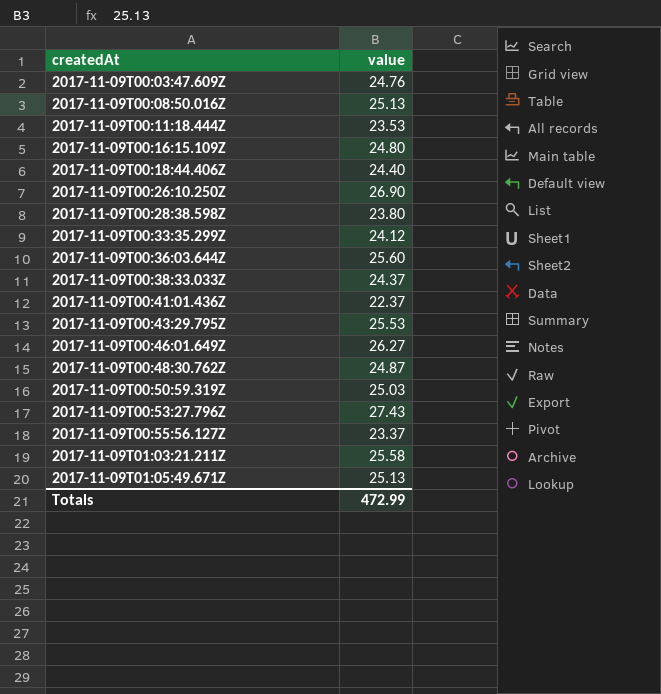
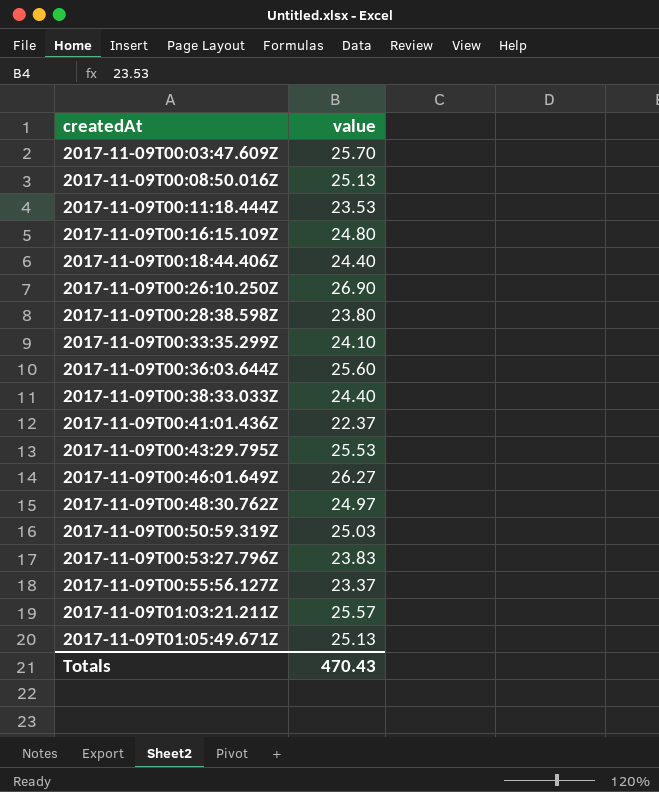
2017-11-09T00:03:47.609Z | value: 24.76 -> 25.70
2017-11-09T00:33:35.299Z | value: 24.12 -> 24.10
2017-11-09T00:38:33.033Z | value: 24.37 -> 24.40
2017-11-09T00:48:30.762Z | value: 24.87 -> 24.97
2017-11-09T00:53:27.796Z | value: 27.43 -> 23.83
2017-11-09T01:03:21.211Z | value: 25.58 -> 25.57
Totals | value: 472.99 -> 470.43

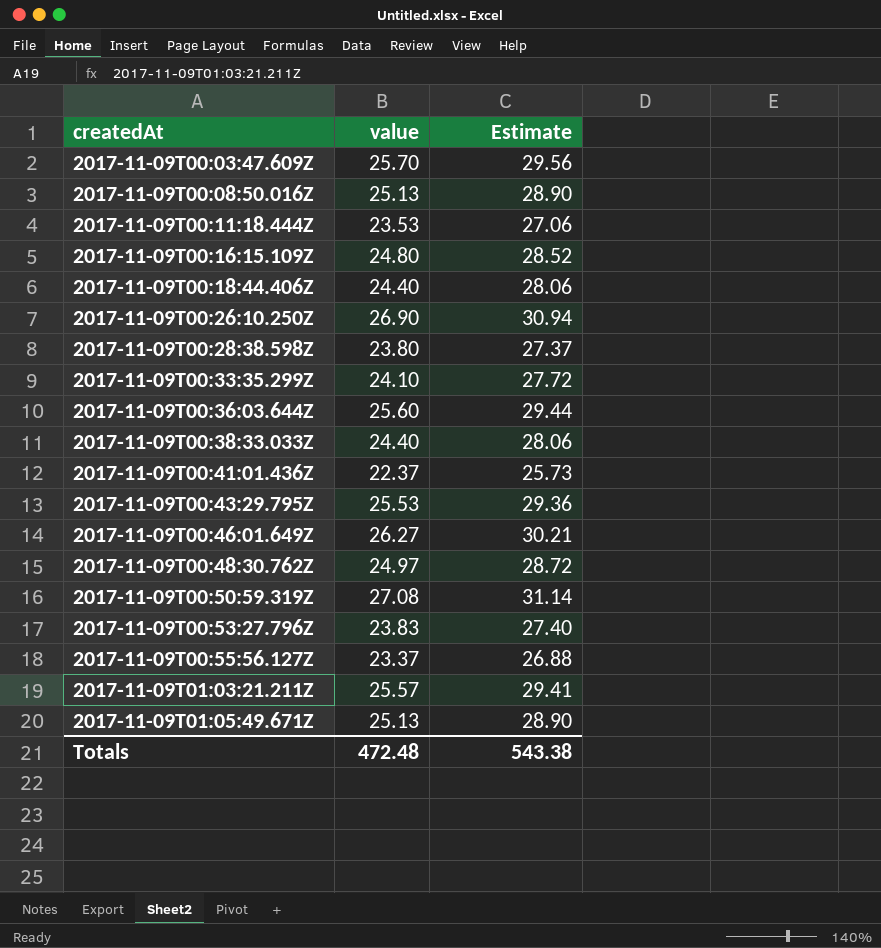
column Estimate | formula: none -> [value] * 1.15
2017-11-09T00:50:59.319Z | value: 25.03 -> 27.08
Totals | value: 470.43 -> 472.48

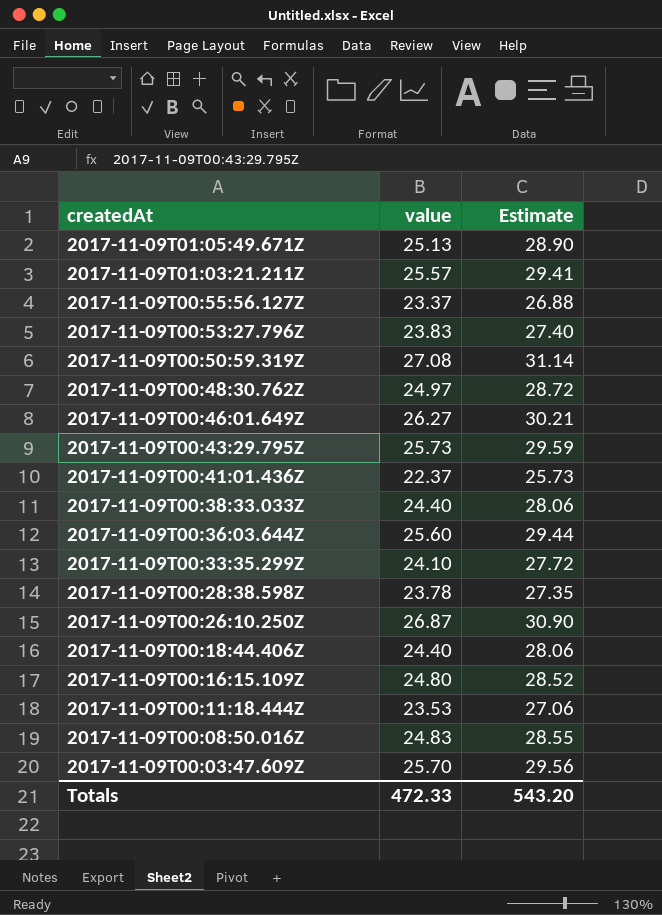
row order: createdAt ascending -> createdAt descending
2017-11-09T00:43:29.795Z | value: 25.53 -> 25.73
2017-11-09T00:43:29.795Z | Estimate: 29.36 -> 29.59
2017-11-09T00:28:38.598Z | value: 23.80 -> 23.78
2017-11-09T00:28:38.598Z | Estimate: 27.37 -> 27.35
2017-11-09T00:26:10.250Z | value: 26.90 -> 26.87
2017-11-09T00:26:10.250Z | Estimate: 30.94 -> 30.90
2017-11-09T00:08:50.016Z | value: 25.13 -> 24.83
2017-11-09T00:08:50.016Z | Estimate: 28.90 -> 28.55
Totals | value: 472.48 -> 472.33
Totals | Estimate: 543.38 -> 543.20

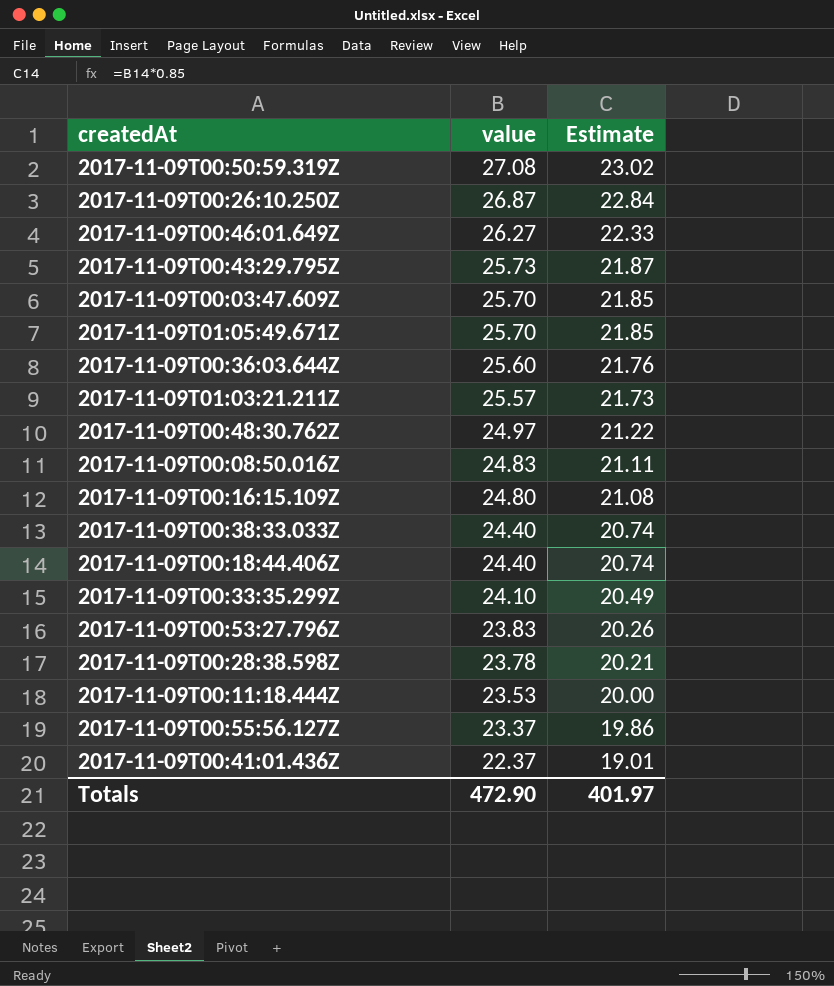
row order: createdAt descending -> value descending
column Estimate | formula: [value] * 1.15 -> [value] * 0.85
2017-11-09T01:05:49.671Z | value: 25.13 -> 25.70
Totals | value: 472.33 -> 472.90
Totals | Estimate: 543.20 -> 401.97

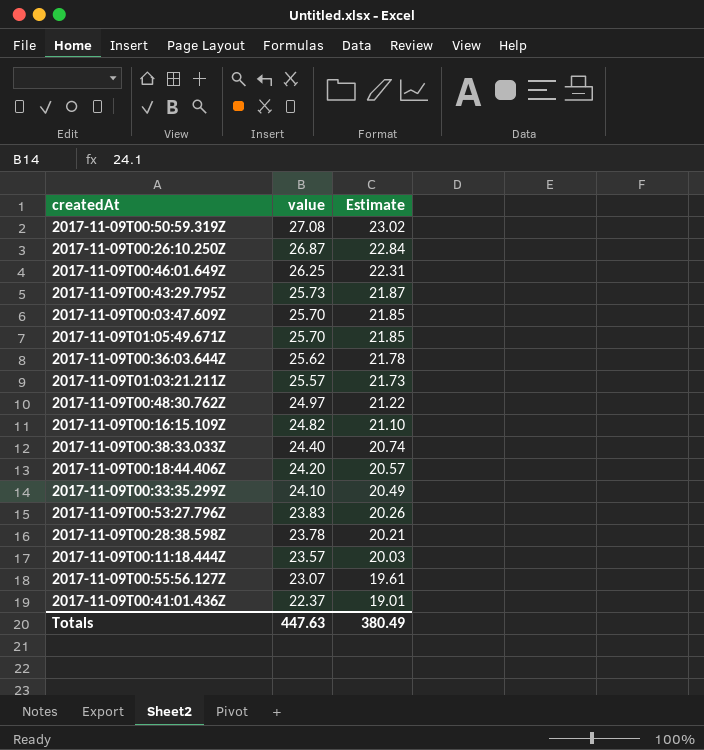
row 2017-11-09T00:08:50.016Z: 24.83 | 21.11 -> none
2017-11-09T00:46:01.649Z | value: 26.27 -> 26.25
2017-11-09T00:46:01.649Z | Estimate: 22.33 -> 22.31
2017-11-09T00:36:03.644Z | value: 25.60 -> 25.62
2017-11-09T00:36:03.644Z | Estimate: 21.76 -> 21.78
2017-11-09T00:16:15.109Z | value: 24.80 -> 24.82
2017-11-09T00:16:15.109Z | Estimate: 21.08 -> 21.10
2017-11-09T00:18:44.406Z | value: 24.40 -> 24.20
2017-11-09T00:18:44.406Z | Estimate: 20.74 -> 20.57
2017-11-09T00:11:18.444Z | value: 23.53 -> 23.57
2017-11-09T00:11:18.444Z | Estimate: 20.00 -> 20.03
2017-11-09T00:55:56.127Z | value: 23.37 -> 23.07
2017-11-09T00:55:56.127Z | Estimate: 19.86 -> 19.61
Totals | value: 472.90 -> 447.63
Totals | Estimate: 401.97 -> 380.49

